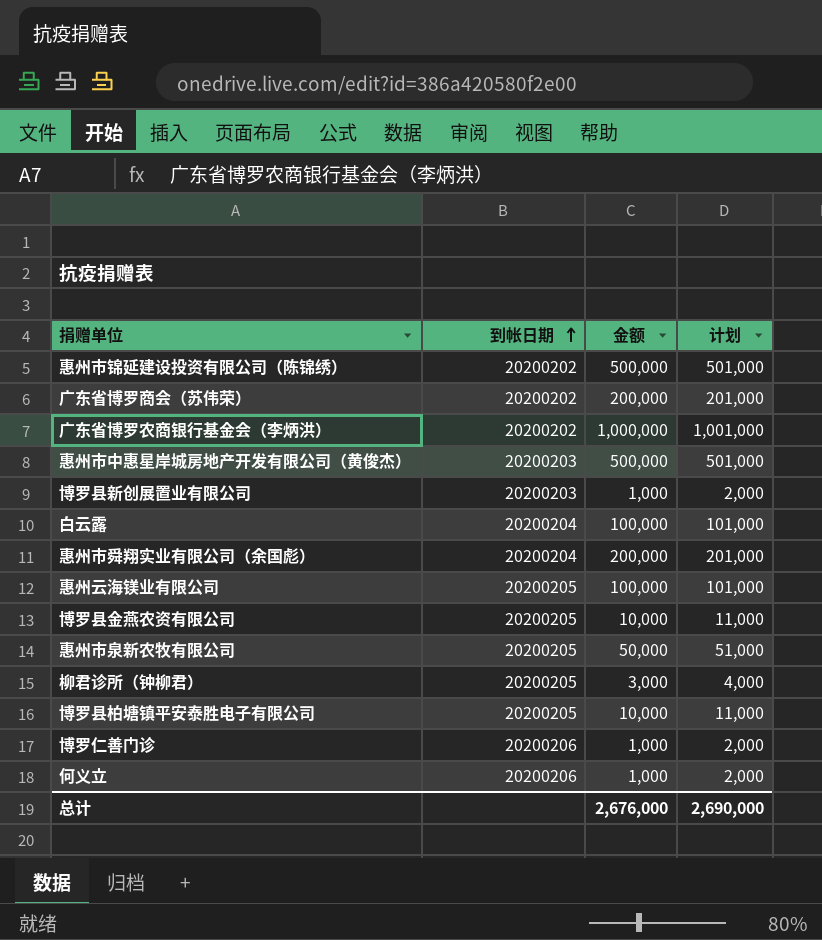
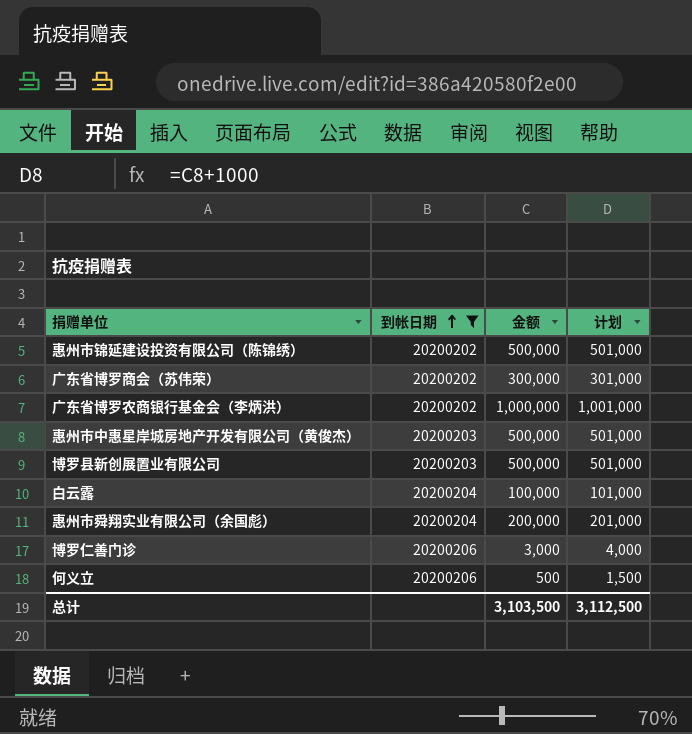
filter: none -> 到帐日期 != 20200205
广东省博罗商会（苏伟荣） | 金额: 200,000 -> 300,000
广东省博罗商会（苏伟荣） | 计划: 201,000 -> 301,000
博罗县新创展置业有限公司 | 金额: 1,000 -> 500,000
博罗县新创展置业有限公司 | 计划: 2,000 -> 501,000
博罗仁善门诊 | 金额: 1,000 -> 3,000
博罗仁善门诊 | 计划: 2,000 -> 4,000
何义立 | 金额: 1,000 -> 500
何义立 | 计划: 2,000 -> 1,500
总计 | 金额: 2,676,000 -> 3,103,500
总计 | 计划: 2,690,000 -> 3,112,500

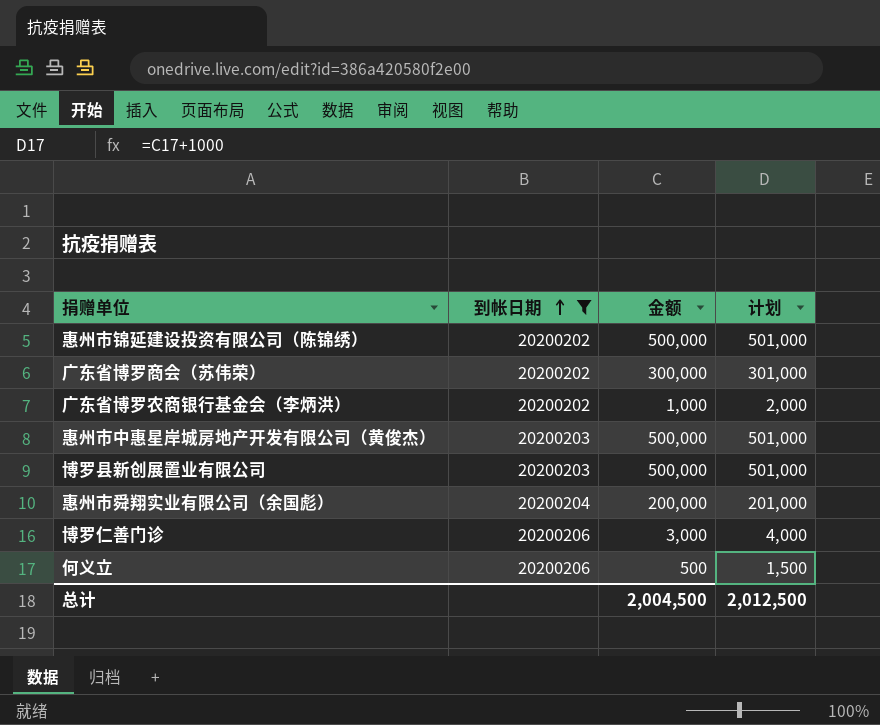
row 白云露: 20200204 | 100,000 | 101,000 -> none
广东省博罗农商银行基金会（李炳洪） | 金额: 1,000,000 -> 1,000
广东省博罗农商银行基金会（李炳洪） | 计划: 1,001,000 -> 2,000
总计 | 金额: 3,103,500 -> 2,004,500
总计 | 计划: 3,112,500 -> 2,012,500

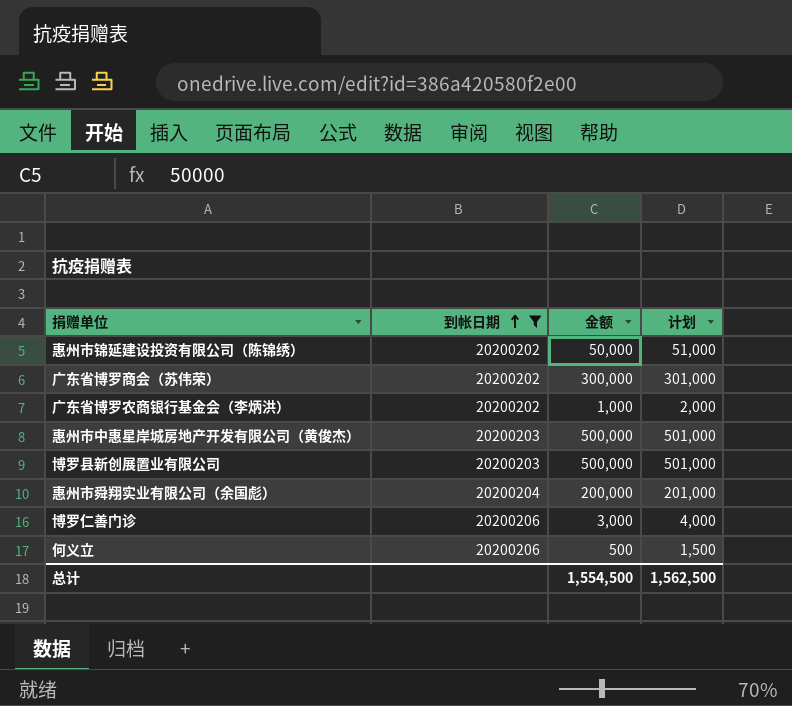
惠州市锦延建设投资有限公司（陈锦绣） | 金额: 500,000 -> 50,000
惠州市锦延建设投资有限公司（陈锦绣） | 计划: 501,000 -> 51,000
总计 | 金额: 2,004,500 -> 1,554,500
总计 | 计划: 2,012,500 -> 1,562,500

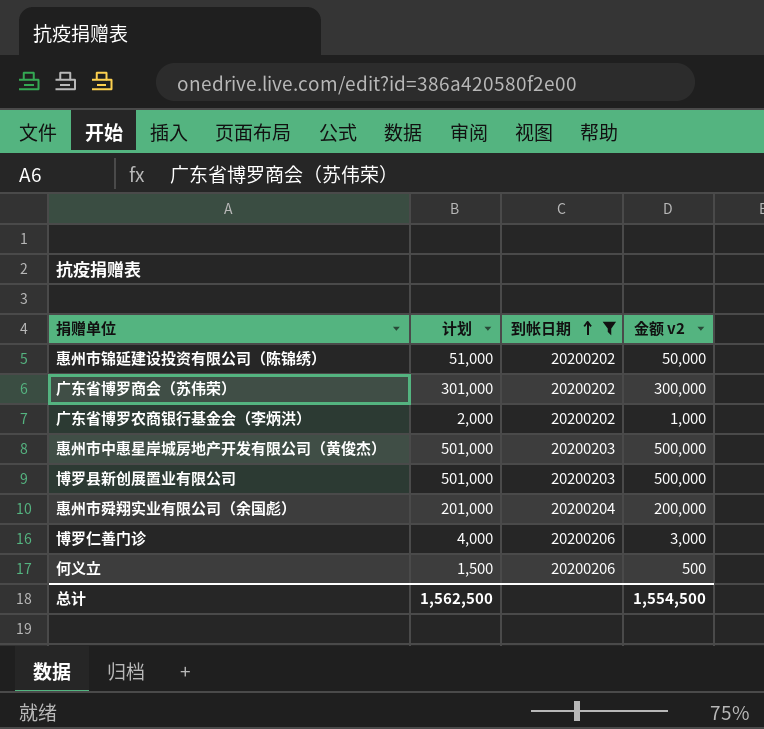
column 计划 | position: 4 -> 2
column name: 金额 -> 金额 v2

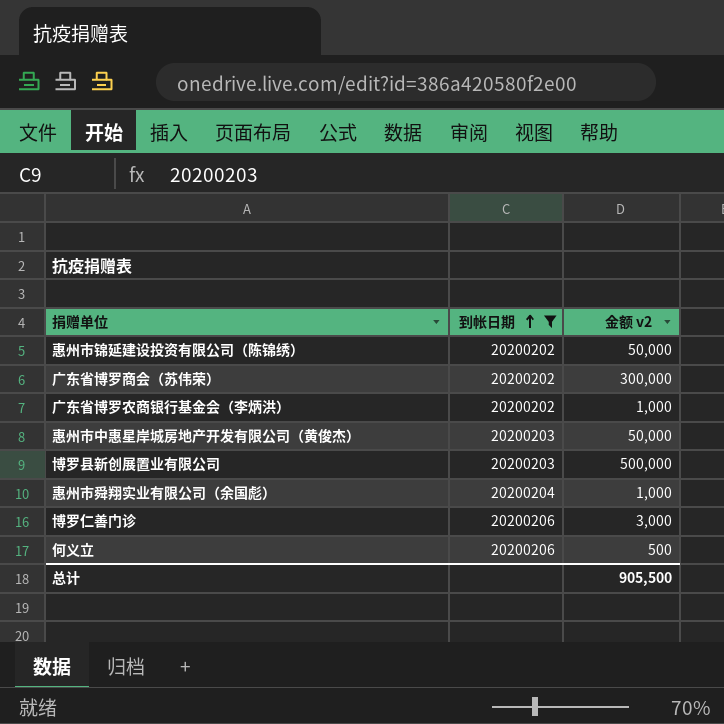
column 计划 | formula: [金额 v2] + 1000 -> none
惠州市中惠星岸城房地产开发有限公司（黄俊杰） | 金额 v2: 500,000 -> 50,000
惠州市舜翔实业有限公司（余国彪） | 金额 v2: 200,000 -> 1,000
总计 | 金额 v2: 1,554,500 -> 905,500

